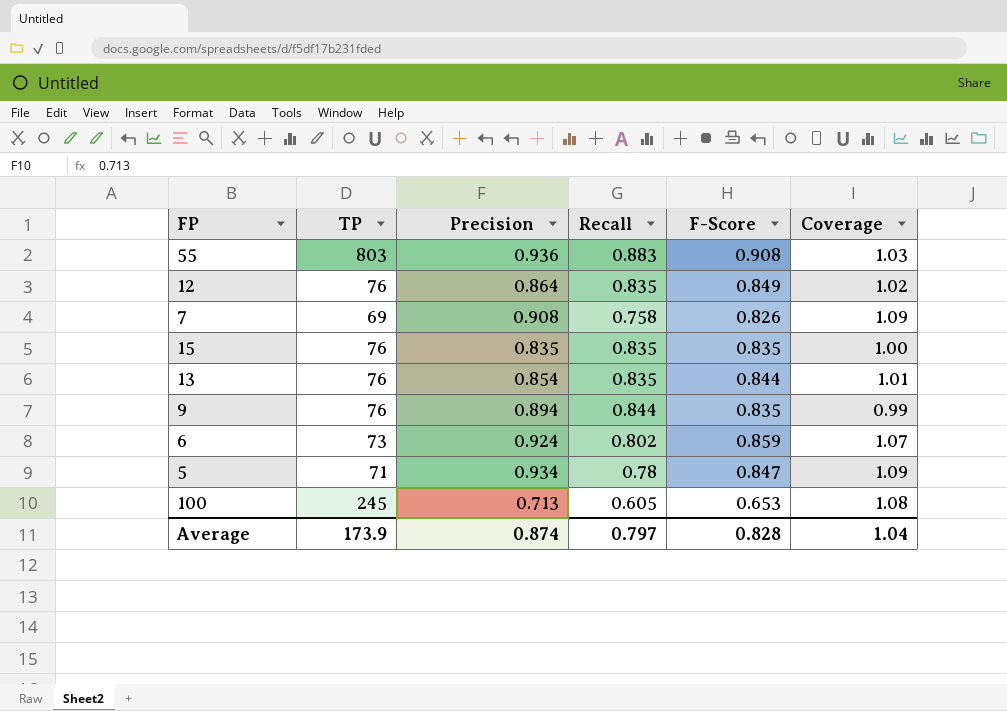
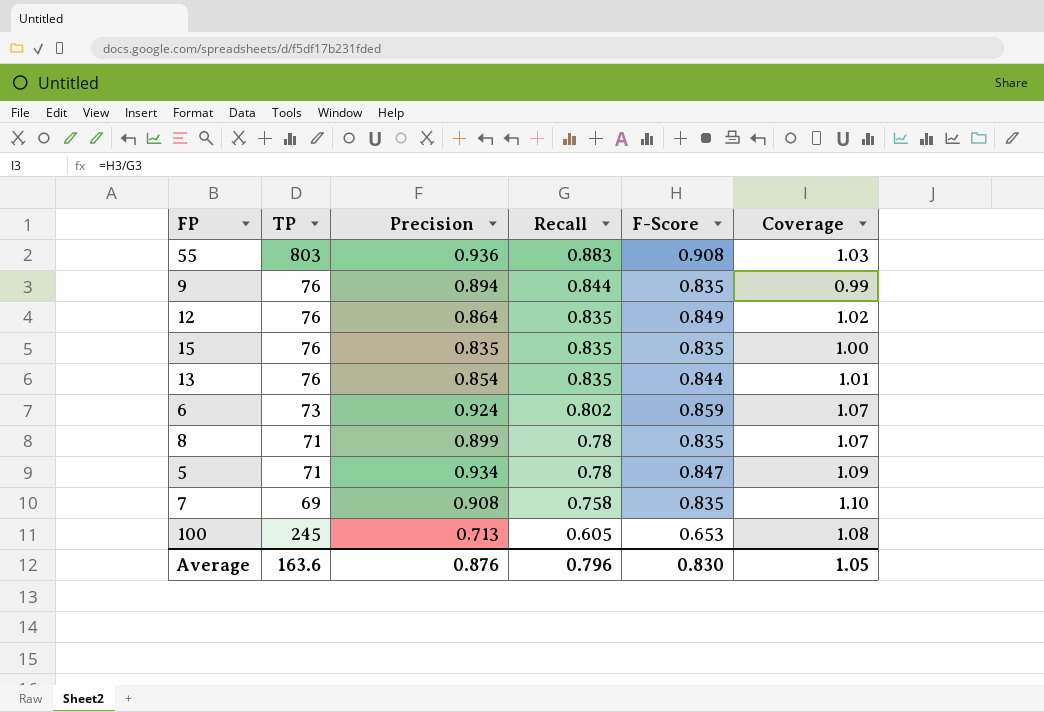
row order: none -> Recall descending
row 8: none -> 71 | 0.899 | 0.78 | 0.835 | 1.07
7 | F-Score: 0.826 -> 0.835
7 | Coverage: 1.09 -> 1.10
Average | TP: 173.9 -> 163.6
Average | Precision: 0.874 -> 0.876
Average | Recall: 0.797 -> 0.796
Average | F-Score: 0.828 -> 0.830
Average | Coverage: 1.04 -> 1.05

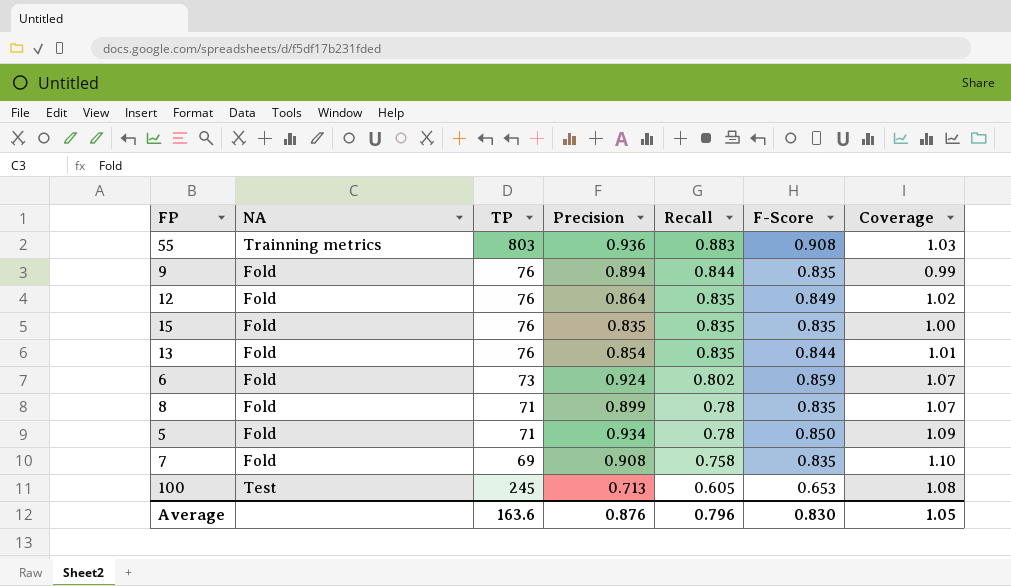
column NA | position: none -> 2
5 | F-Score: 0.847 -> 0.850

